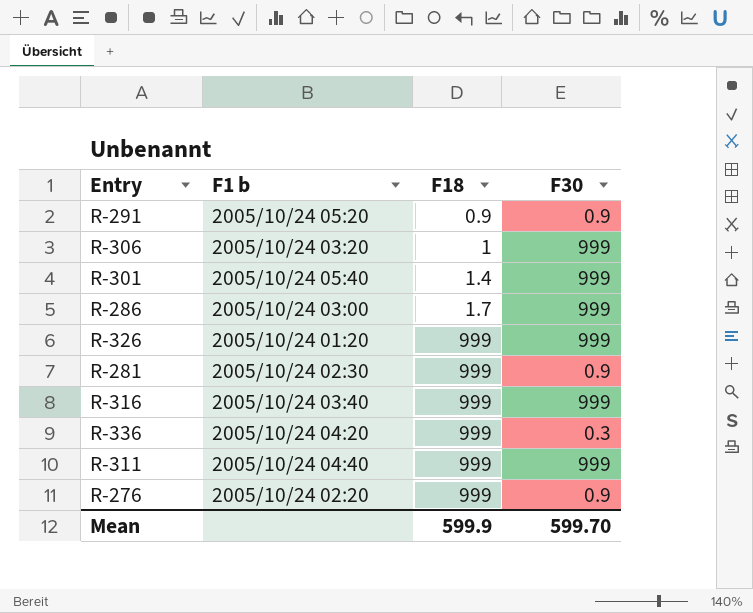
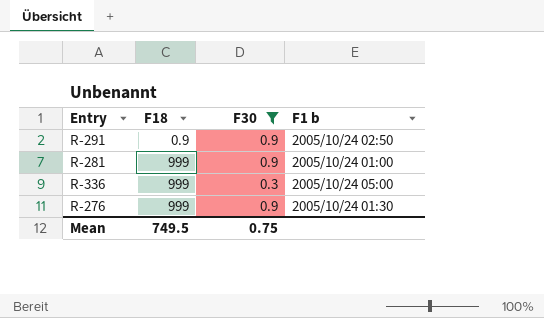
filter: none -> F30 != 999
column F1 b | position: 2 -> 4
R-291 | F1 b: 2005/10/24 05:20 -> 2005/10/24 02:50
R-281 | F1 b: 2005/10/24 02:30 -> 2005/10/24 01:00
R-336 | F1 b: 2005/10/24 04:20 -> 2005/10/24 05:00
R-276 | F1 b: 2005/10/24 02:20 -> 2005/10/24 01:30
Mean | F18: 599.9 -> 749.5
Mean | F30: 599.70 -> 0.75

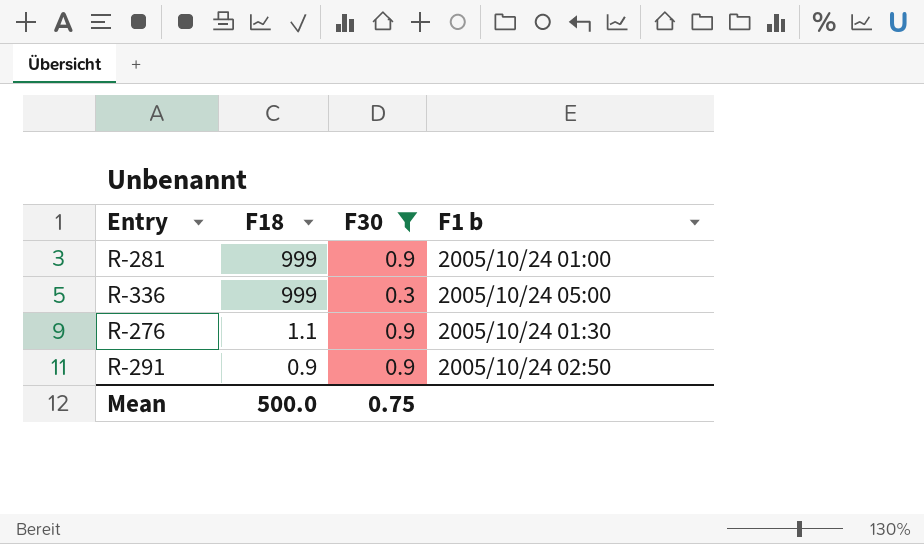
row order: F18 ascending -> F18 descending
R-276 | F18: 999 -> 1.1
Mean | F18: 749.5 -> 500.0

